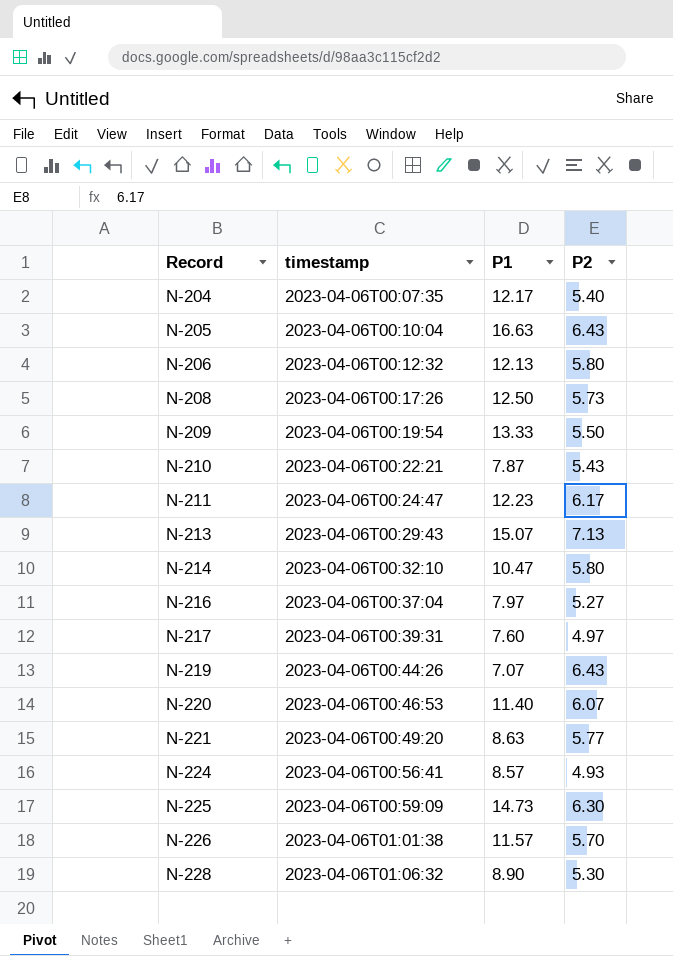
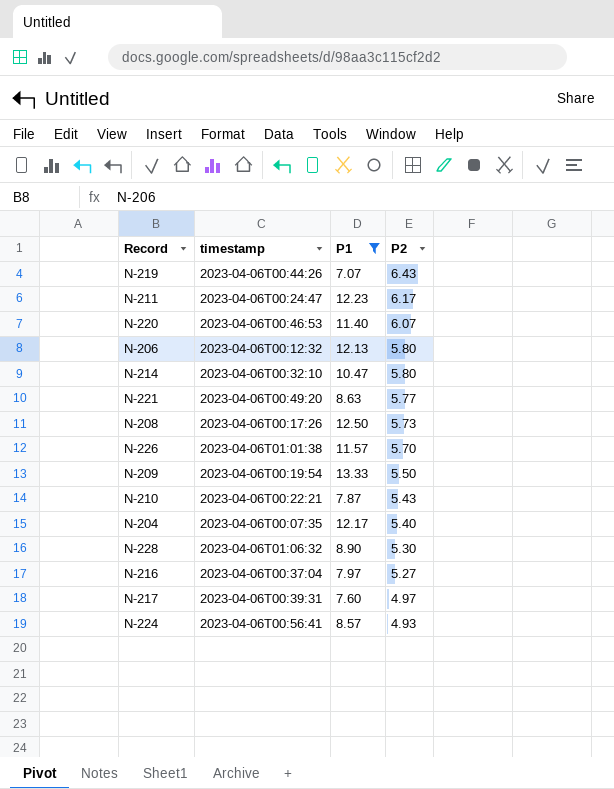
filter: none -> P1 <= 13.33
row order: Record ascending -> P2 descending

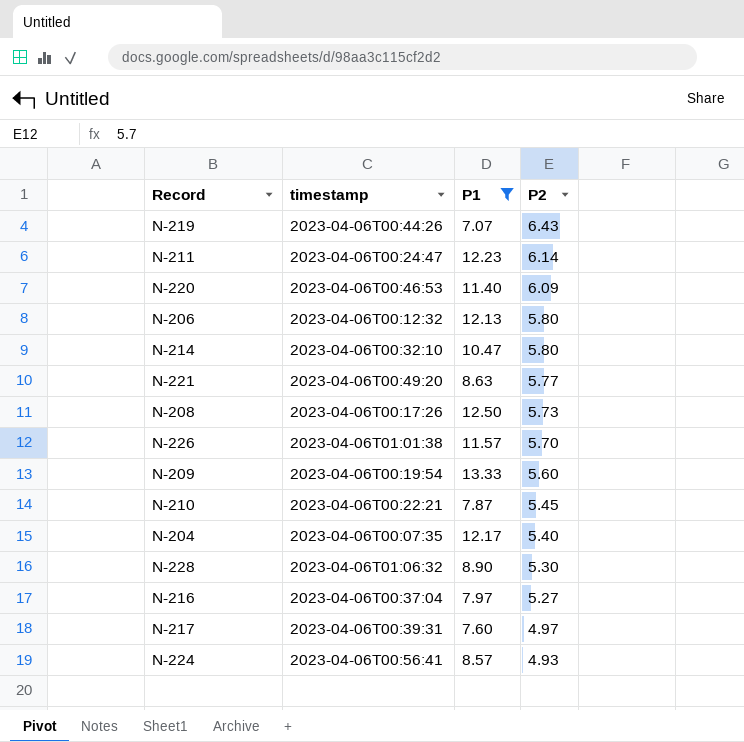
N-211 | P2: 6.17 -> 6.14
N-220 | P2: 6.07 -> 6.09
N-209 | P2: 5.50 -> 5.60
N-210 | P2: 5.43 -> 5.45

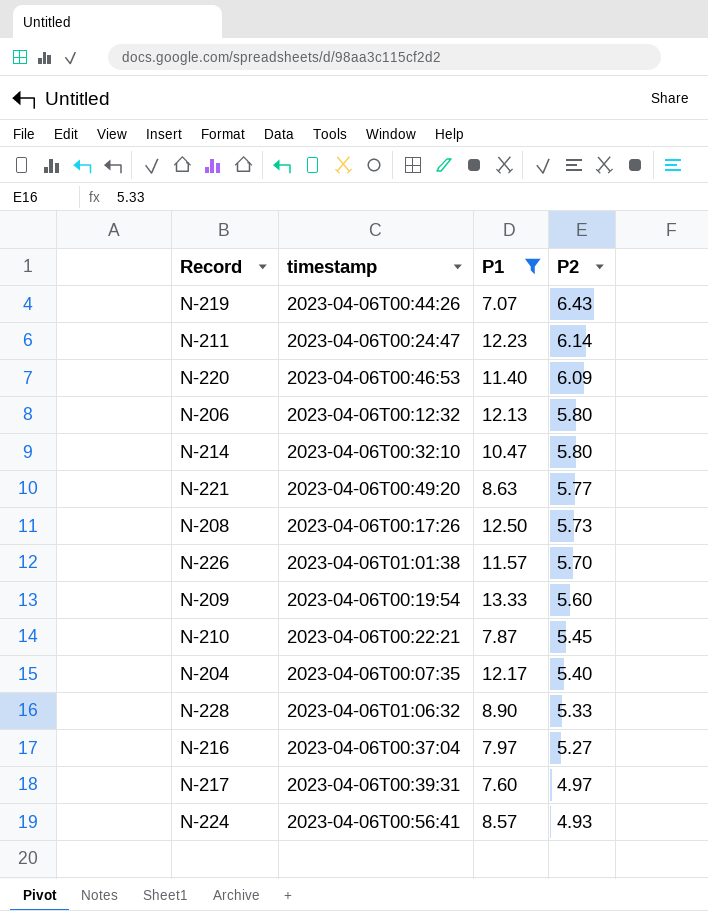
N-228 | P2: 5.30 -> 5.33

